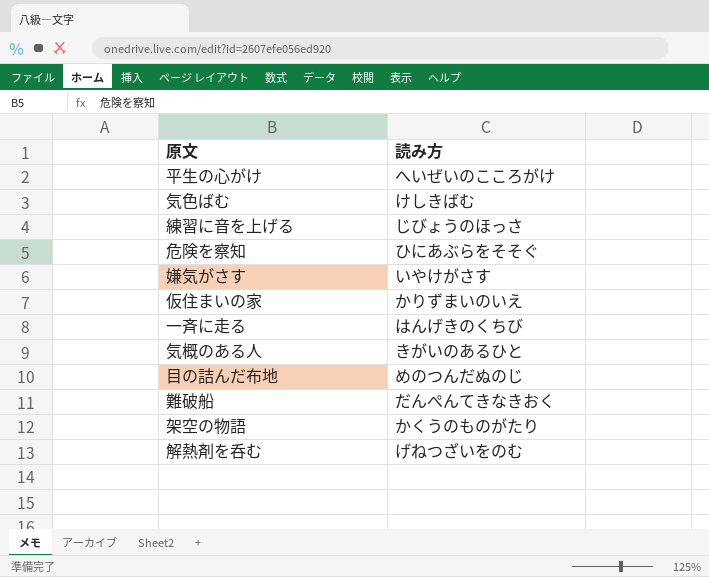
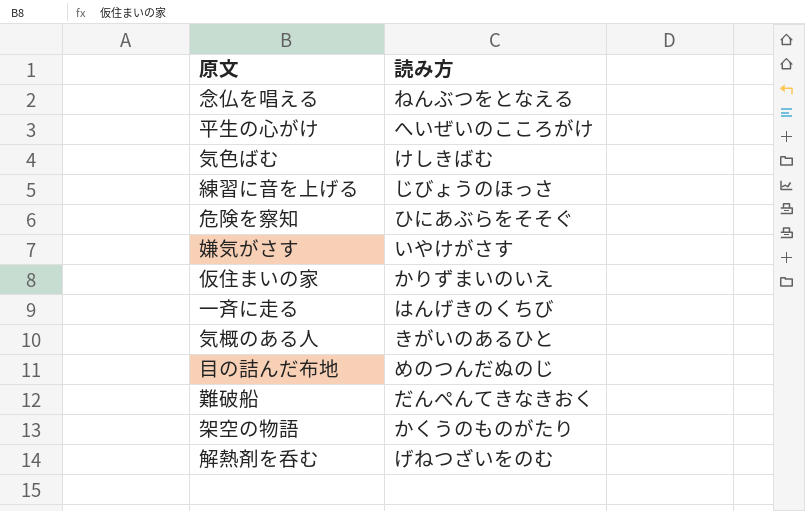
row 念仏を唱える: none -> ねんぶつをとなえる

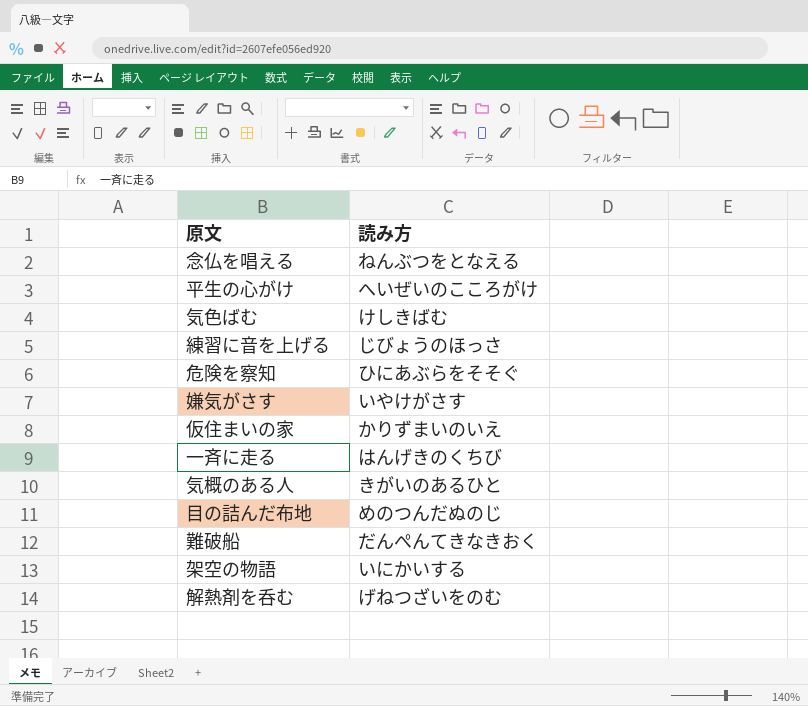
架空の物語 | 読み方: かくうのものがたり -> いにかいする

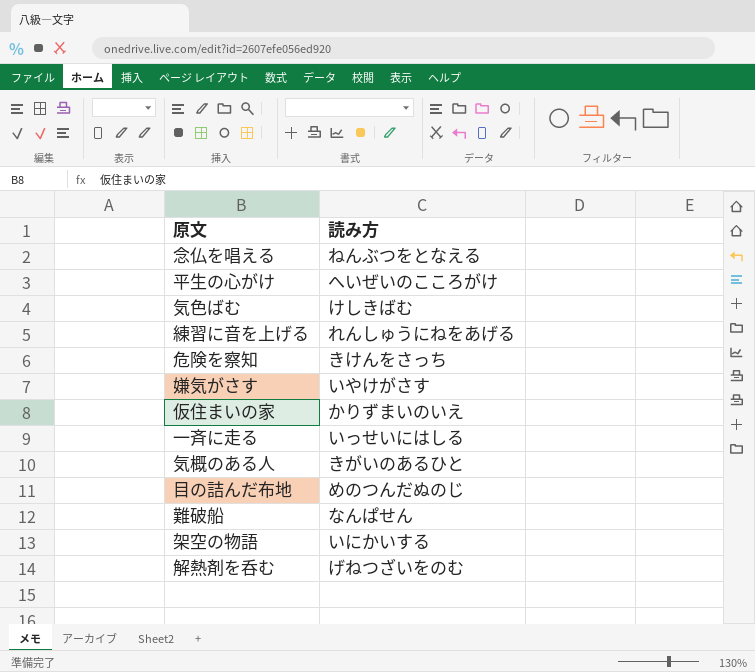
練習に音を上げる | 読み方: じびょうのほっさ -> れんしゅうにねをあげる
危険を察知 | 読み方: ひにあぶらをそそぐ -> きけんをさっち
一斉に走る | 読み方: はんげきのくちび -> いっせいにはしる
難破船 | 読み方: だんぺんてきなきおく -> なんぱせん

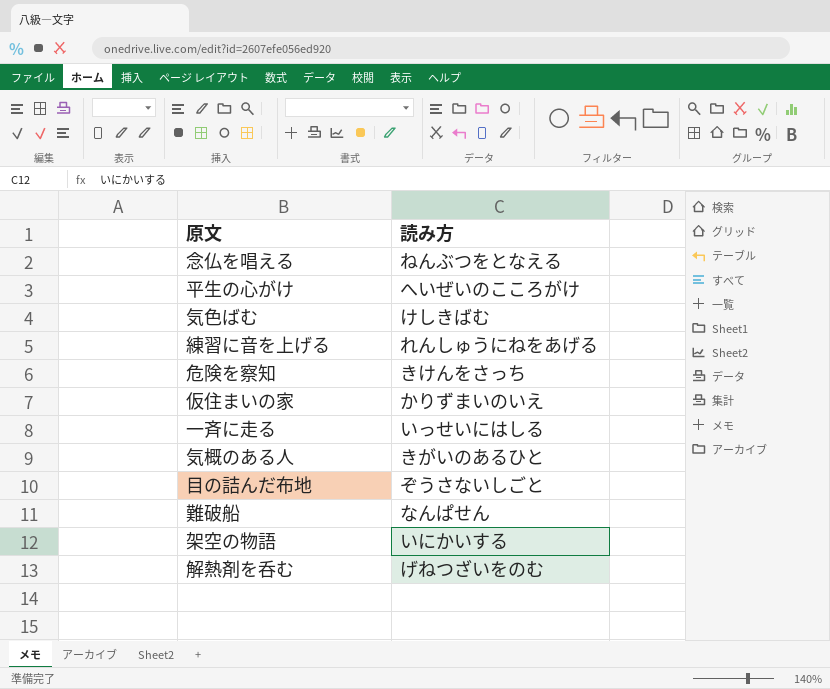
row 嫌気がさす: いやけがさす -> none
目の詰んだ布地 | 読み方: めのつんだぬのじ -> ぞうさないしごと

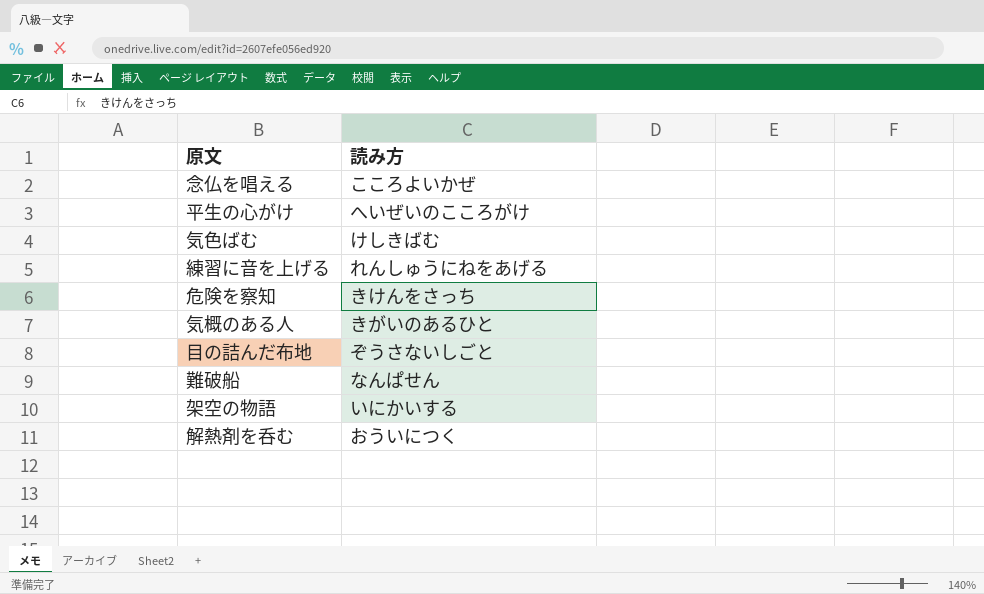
row 仮住まいの家: かりずまいのいえ -> none
row 一斉に走る: いっせいにはしる -> none
念仏を唱える | 読み方: ねんぶつをとなえる -> こころよいかぜ
解熱剤を呑む | 読み方: げねつざいをのむ -> おういにつく

